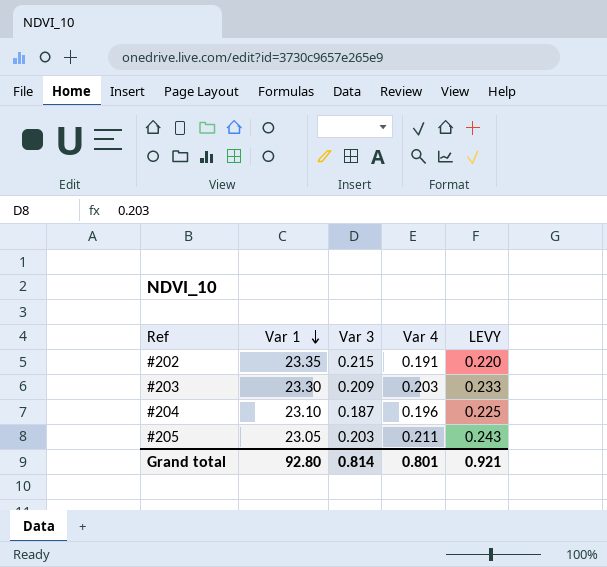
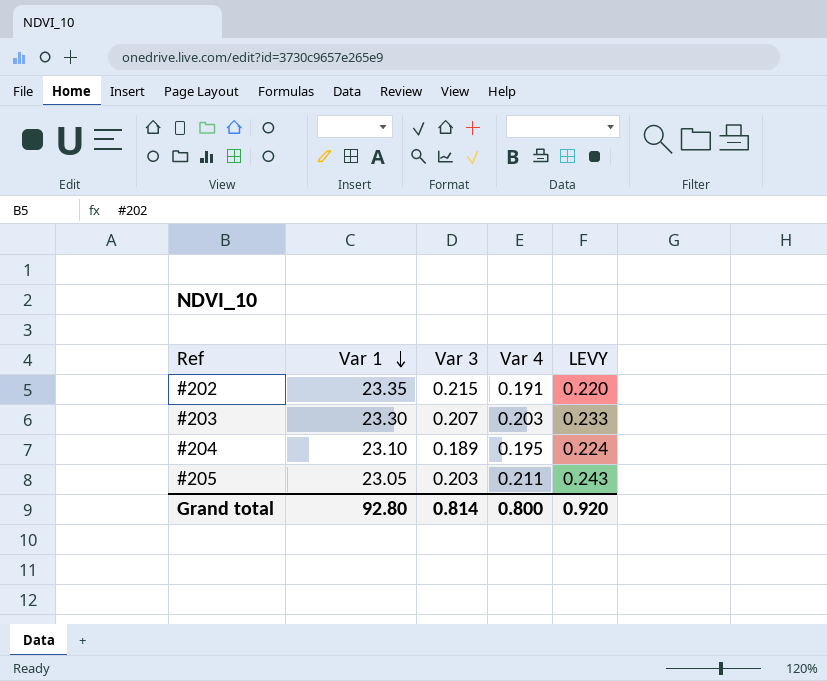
#203 | Var 3: 0.209 -> 0.207
#204 | Var 3: 0.187 -> 0.189
#204 | Var 4: 0.196 -> 0.195
#204 | LEVY: 0.225 -> 0.224
Grand total | Var 4: 0.801 -> 0.800
Grand total | LEVY: 0.921 -> 0.920

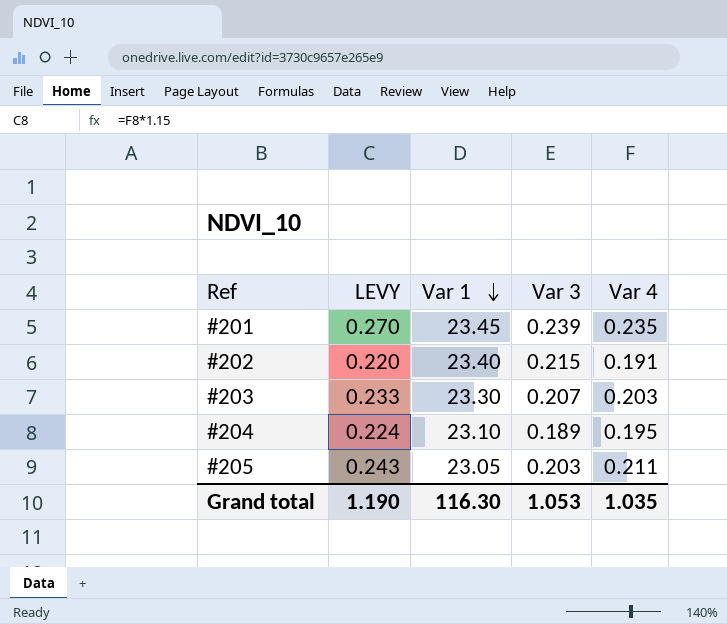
column LEVY | position: 5 -> 2
row #201: none -> 0.270 | 23.45 | 0.239 | 0.235
#202 | Var 1: 23.35 -> 23.40
Grand total | LEVY: 0.920 -> 1.190
Grand total | Var 1: 92.80 -> 116.30
Grand total | Var 3: 0.814 -> 1.053
Grand total | Var 4: 0.800 -> 1.035

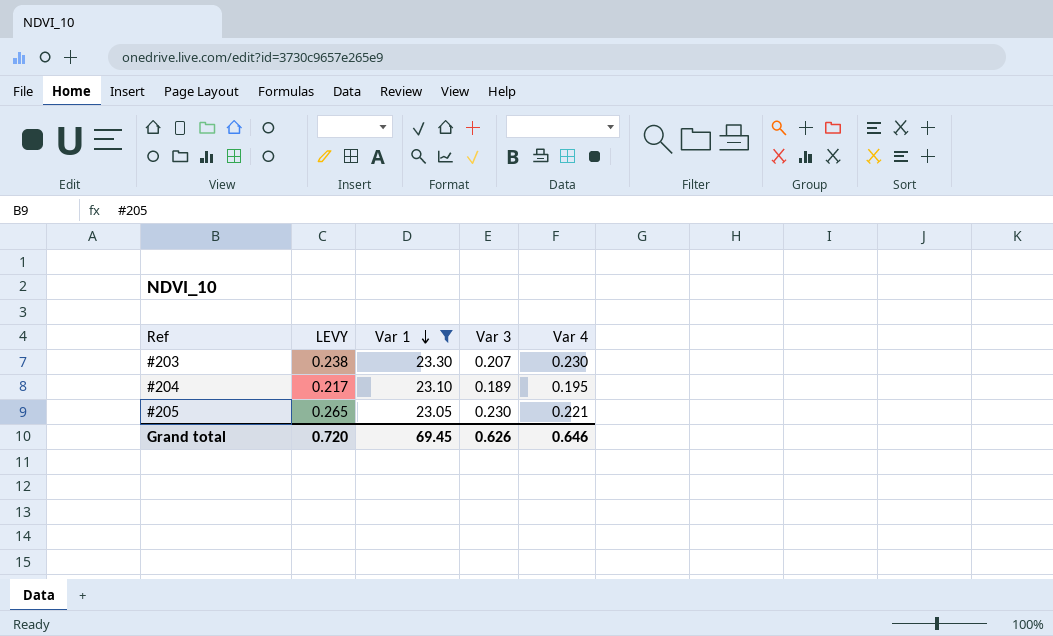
filter: none -> Var 1 <= 23.30
column LEVY | formula: [Var 4] * 1.15 -> [Var 3] * 1.15
#203 | Var 4: 0.203 -> 0.230
#205 | Var 3: 0.203 -> 0.230
#205 | Var 4: 0.211 -> 0.221
Grand total | LEVY: 1.190 -> 0.720
Grand total | Var 1: 116.30 -> 69.45
Grand total | Var 3: 1.053 -> 0.626
Grand total | Var 4: 1.035 -> 0.646

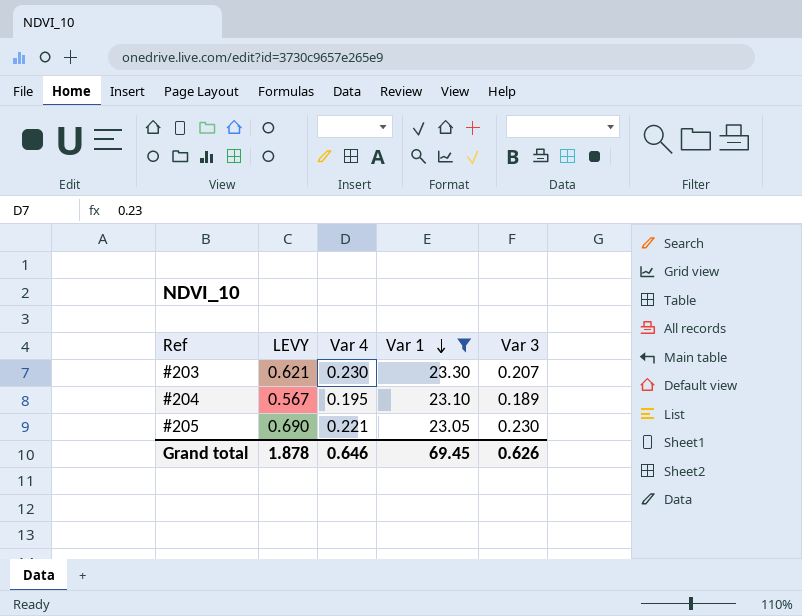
column LEVY | formula: [Var 3] * 1.15 -> [Var 3] * 3
column Var 4 | position: 5 -> 3
Grand total | LEVY: 0.720 -> 1.878

